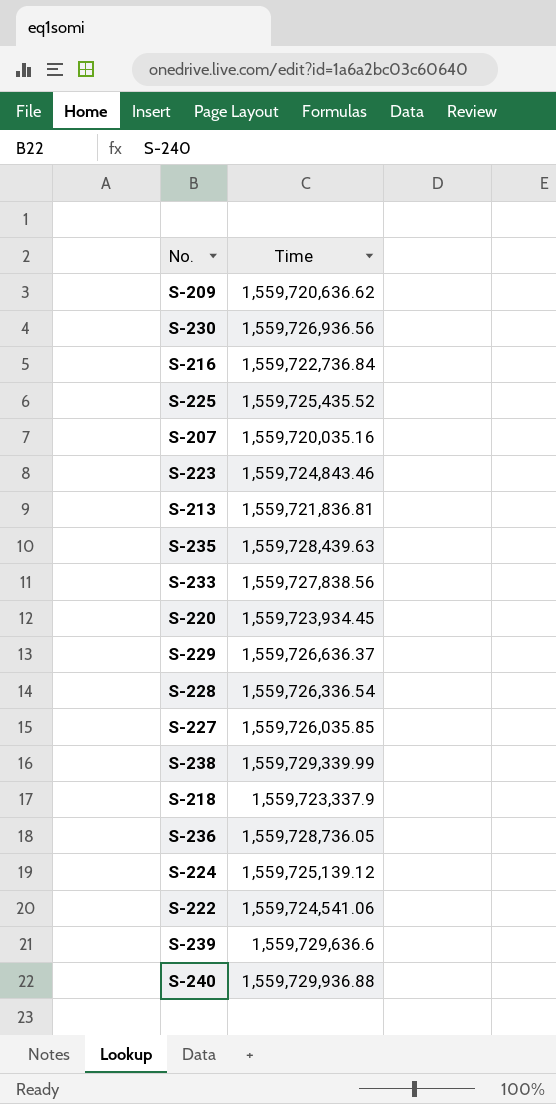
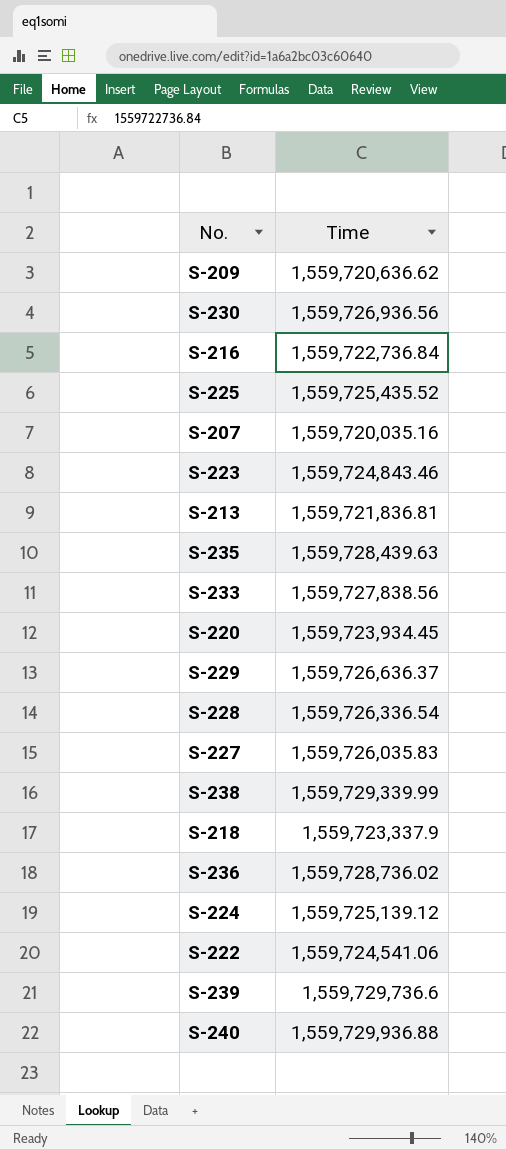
S-227 | Time: 1,559,726,035.85 -> 1,559,726,035.83
S-236 | Time: 1,559,728,736.05 -> 1,559,728,736.02
S-239 | Time: 1,559,729,636.6 -> 1,559,729,736.6

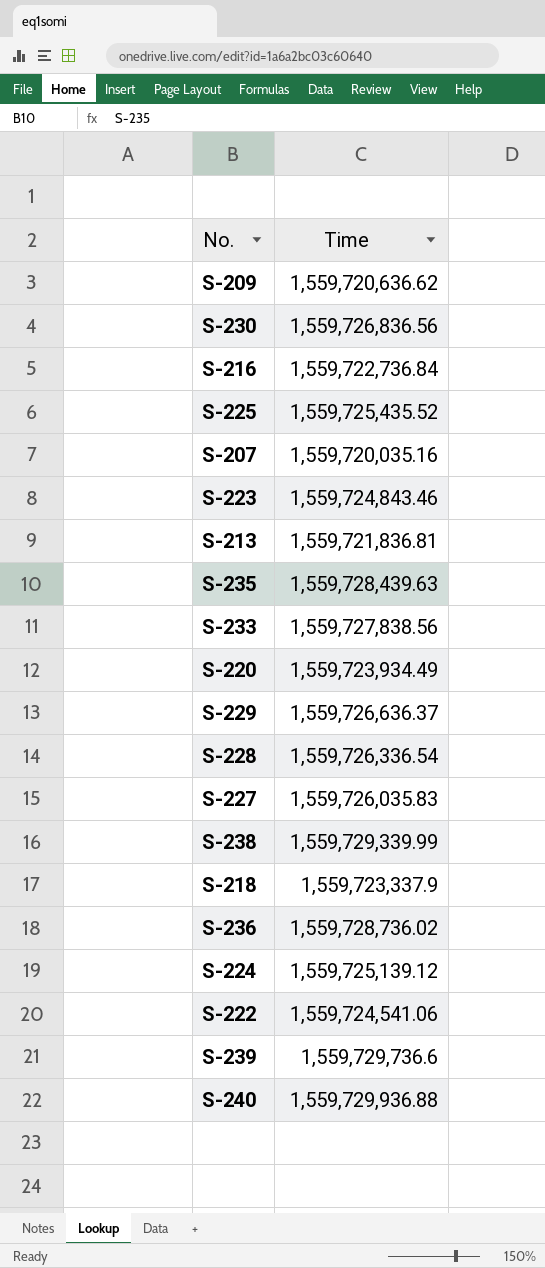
S-230 | Time: 1,559,726,936.56 -> 1,559,726,836.56
S-220 | Time: 1,559,723,934.45 -> 1,559,723,934.49

